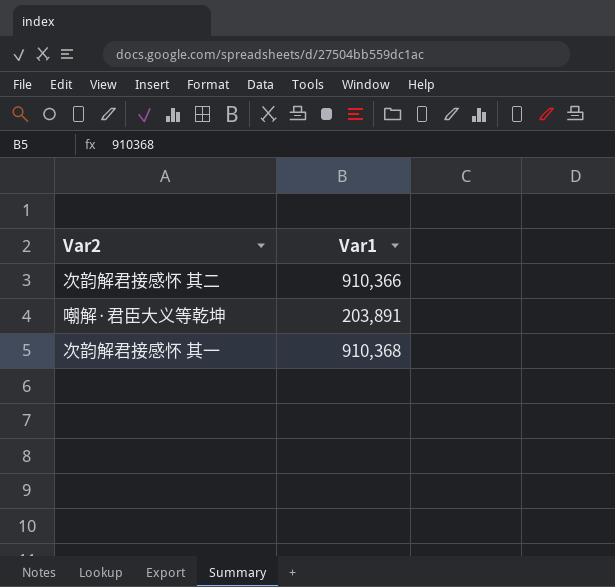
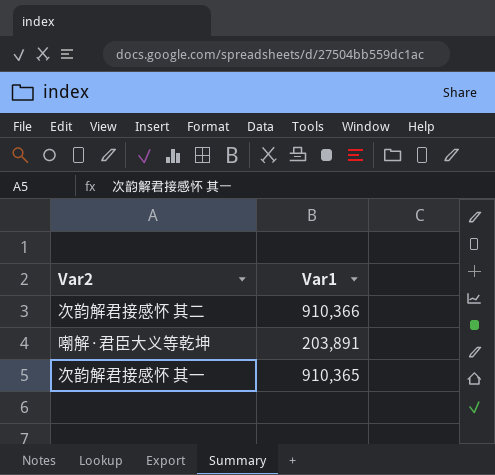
次韵解君接感怀 其一 | Var1: 910,368 -> 910,365

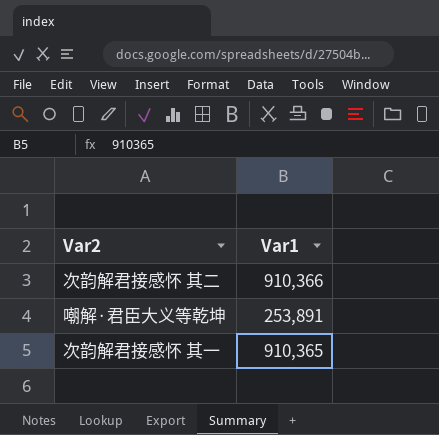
嘲解·君臣大义等乾坤 | Var1: 203,891 -> 253,891

